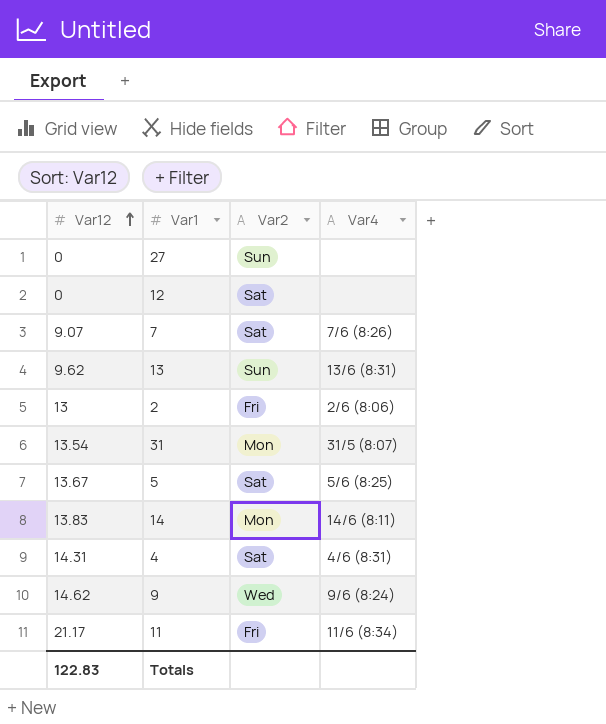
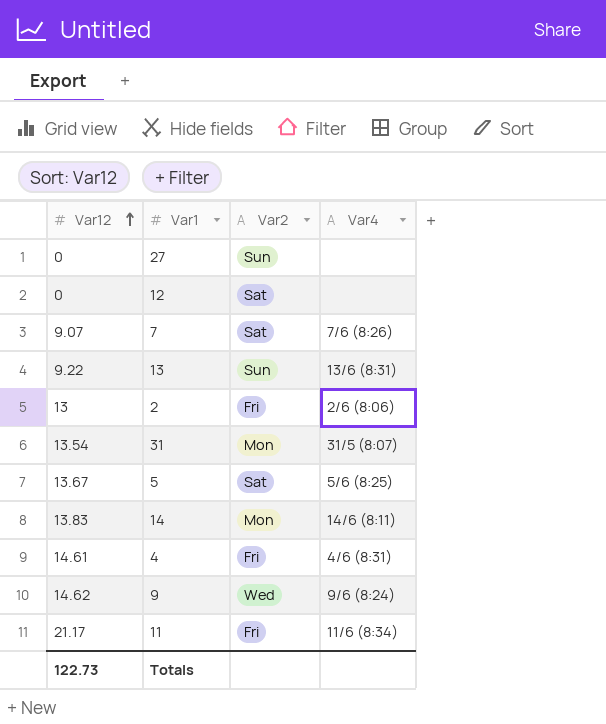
13 | Var12: 9.62 -> 9.22
4 | Var12: 14.31 -> 14.61
4 | Var2: Sat -> Fri
Totals | Var12: 122.83 -> 122.73

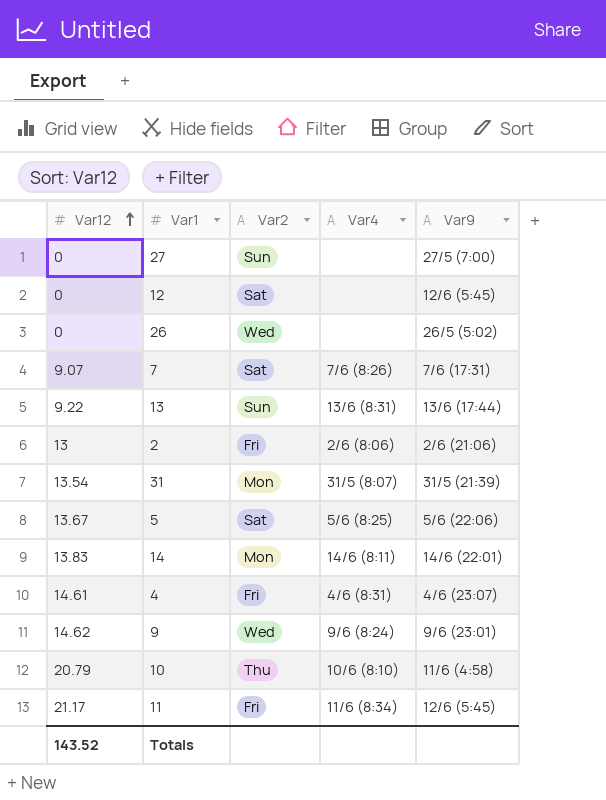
column Var9 | position: none -> 5
row 26: none -> 0 | Wed | none | 26/5 (5:02)
row 10: none -> 20.79 | Thu | 10/6 (8:10) | 11/6 (4:58)
Totals | Var12: 122.73 -> 143.52

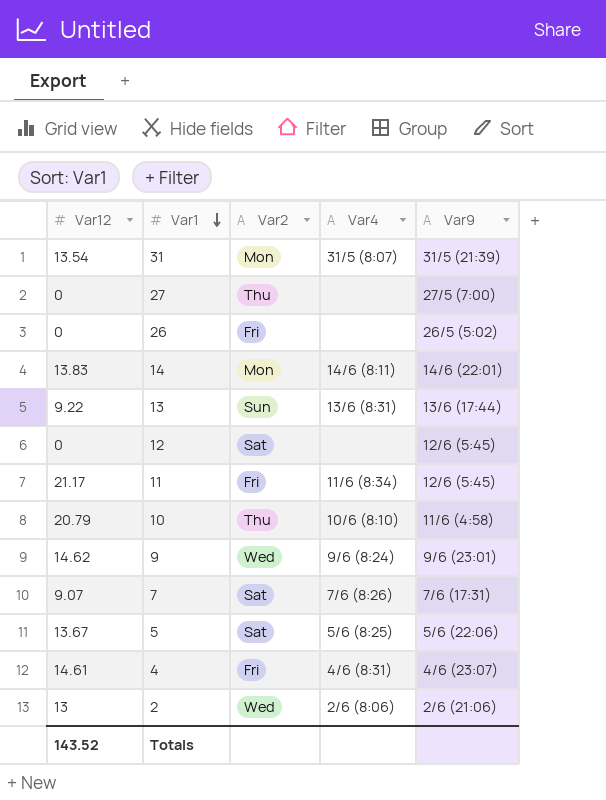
row order: Var12 ascending -> Var1 descending
27 | Var2: Sun -> Thu
26 | Var2: Wed -> Fri
2 | Var2: Fri -> Wed

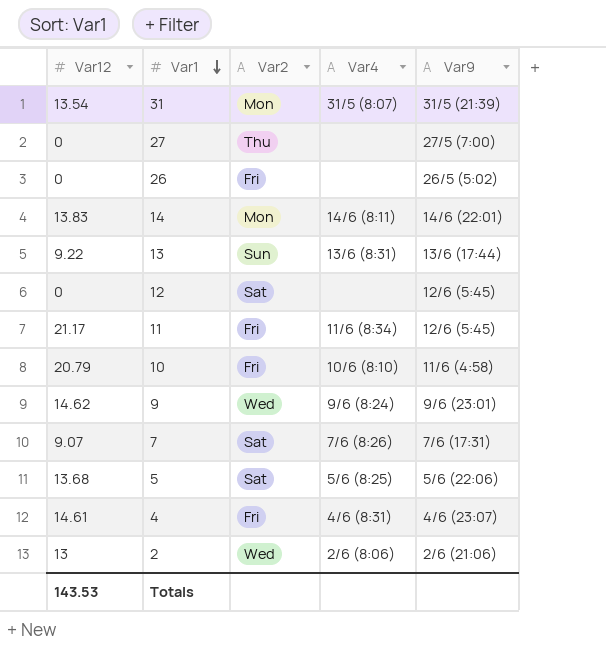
10 | Var2: Thu -> Fri
5 | Var12: 13.67 -> 13.68
Totals | Var12: 143.52 -> 143.53

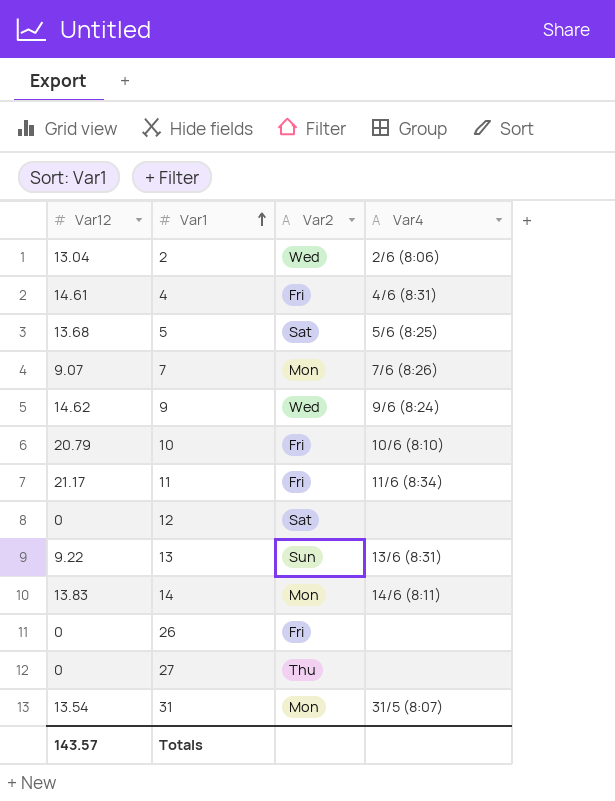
row order: Var1 descending -> Var1 ascending
column Var9 | position: 5 -> none
2 | Var12: 13 -> 13.04
7 | Var2: Sat -> Mon
Totals | Var12: 143.53 -> 143.57

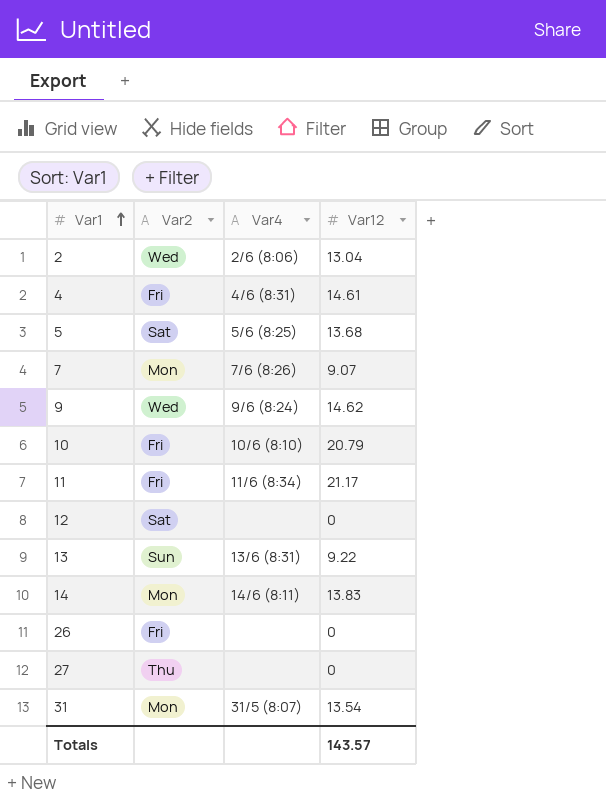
column Var12 | position: 1 -> 4

